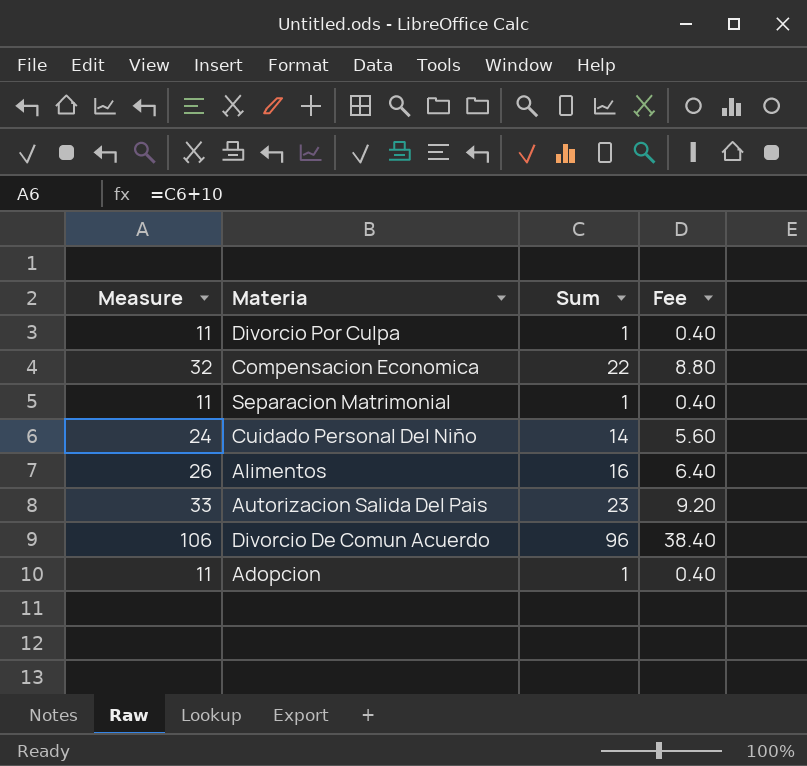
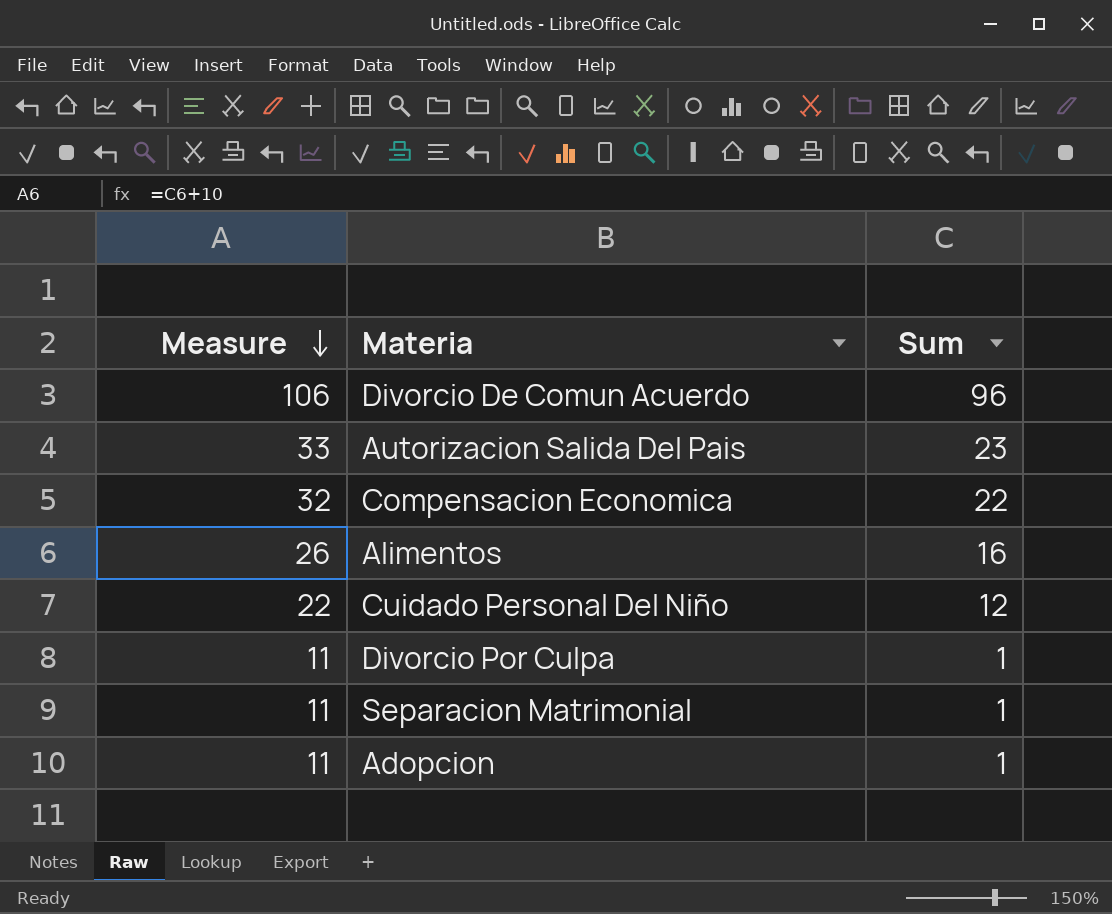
row order: none -> Measure descending
column Fee | formula: [Sum] * 0.4 -> none
Cuidado Personal Del Niño | Measure: 24 -> 22
Cuidado Personal Del Niño | Sum: 14 -> 12

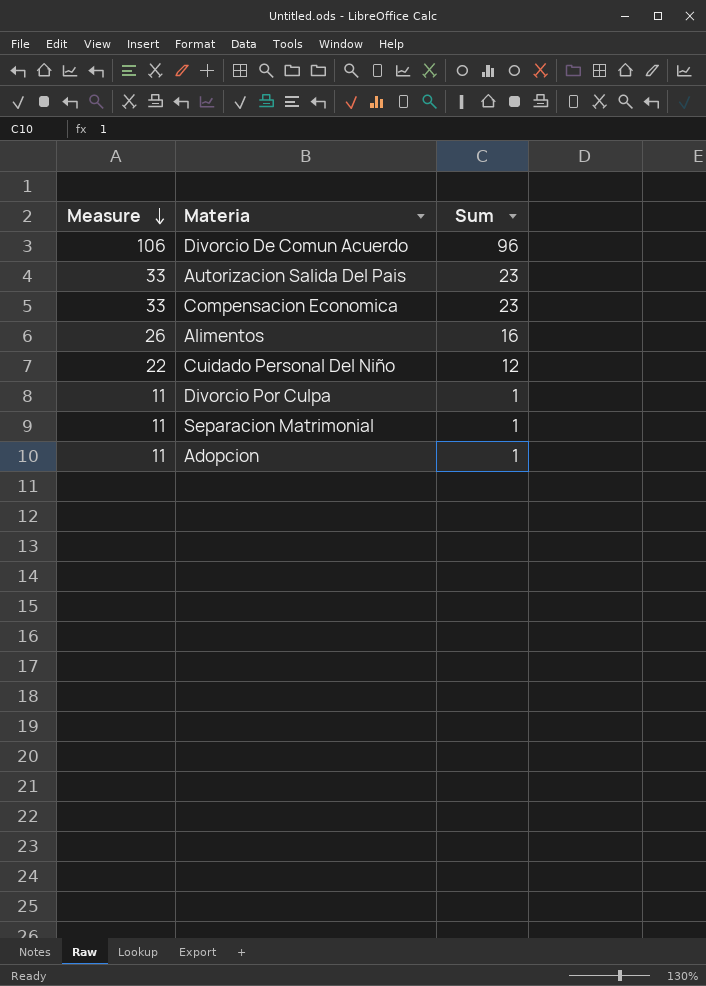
Compensacion Economica | Measure: 32 -> 33
Compensacion Economica | Sum: 22 -> 23

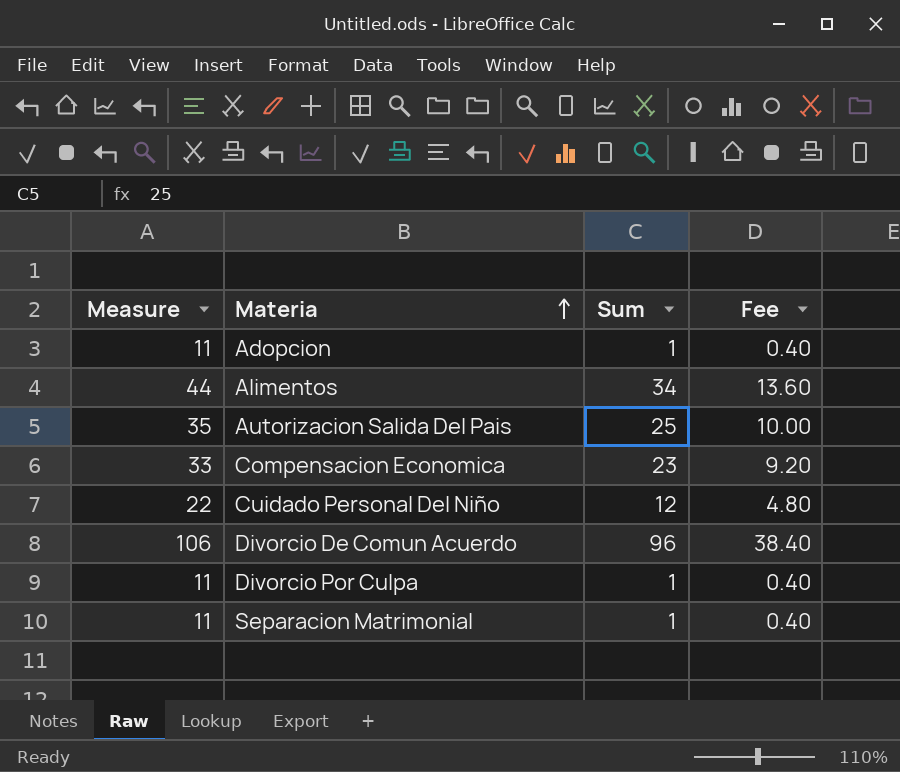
row order: Measure descending -> Materia ascending
column Fee | formula: none -> [Sum] * 0.4
Alimentos | Measure: 26 -> 44
Alimentos | Sum: 16 -> 34
Autorizacion Salida Del Pais | Measure: 33 -> 35
Autorizacion Salida Del Pais | Sum: 23 -> 25

